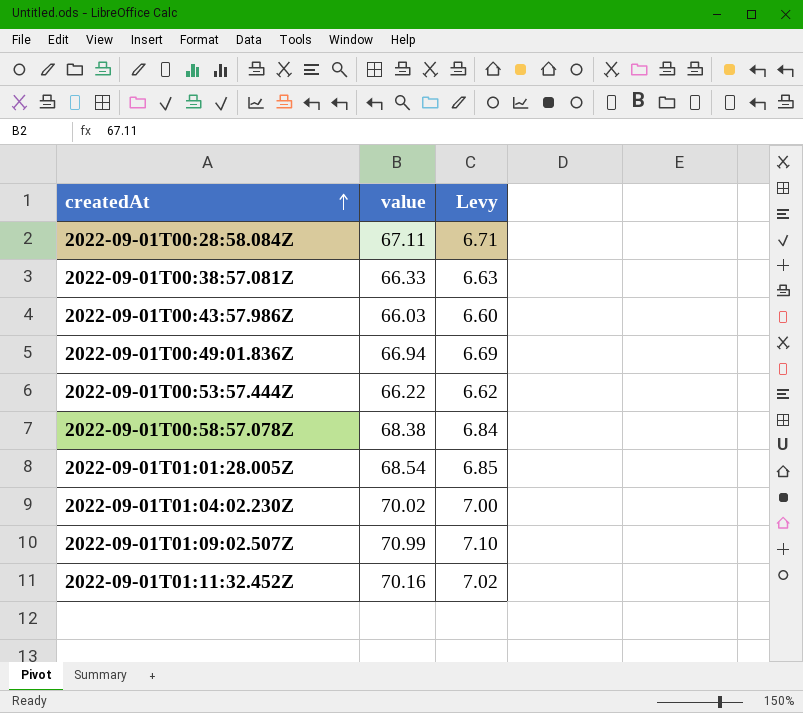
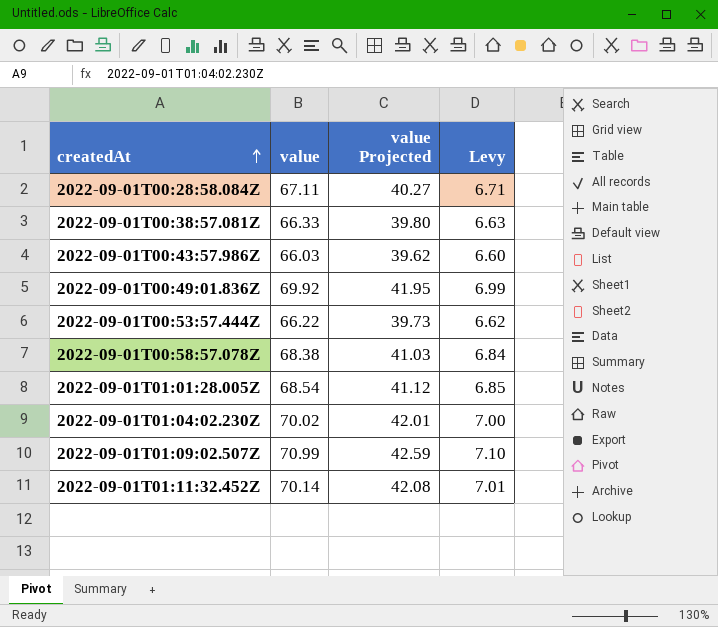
column value Projected | formula: none -> [value] * 0.6
2022-09-01T00:49:01.836Z | value: 66.94 -> 69.92
2022-09-01T00:49:01.836Z | Levy: 6.69 -> 6.99
2022-09-01T01:11:32.452Z | value: 70.16 -> 70.14
2022-09-01T01:11:32.452Z | Levy: 7.02 -> 7.01

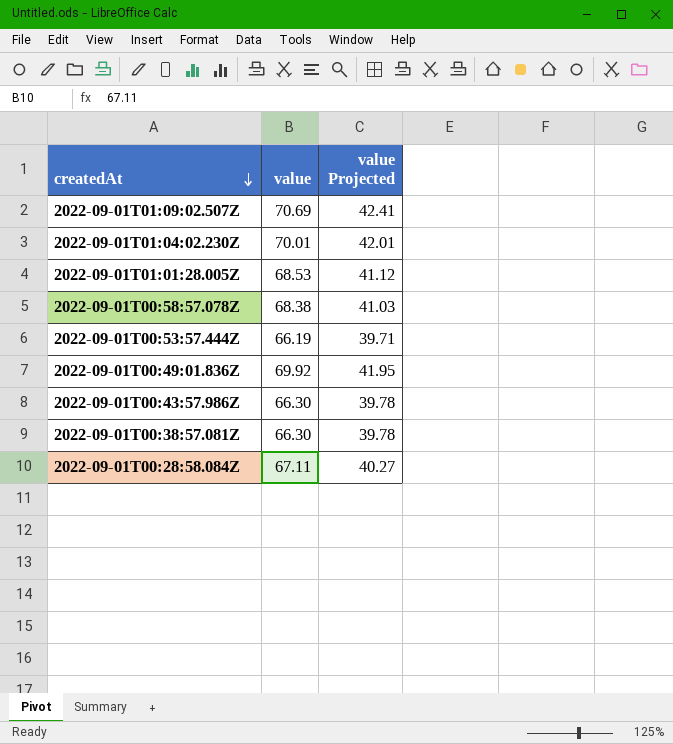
row order: createdAt ascending -> createdAt descending
column Levy | formula: [value] * 0.1 -> none
row 2022-09-01T01:11:32.452Z: 70.14 | 42.08 | 7.01 -> none
2022-09-01T01:09:02.507Z | value: 70.99 -> 70.69
2022-09-01T01:09:02.507Z | value Projected: 42.59 -> 42.41
2022-09-01T01:04:02.230Z | value: 70.02 -> 70.01
2022-09-01T01:01:28.005Z | value: 68.54 -> 68.53
2022-09-01T00:53:57.444Z | value: 66.22 -> 66.19
2022-09-01T00:53:57.444Z | value Projected: 39.73 -> 39.71
2022-09-01T00:43:57.986Z | value: 66.03 -> 66.30
2022-09-01T00:43:57.986Z | value Projected: 39.62 -> 39.78
2022-09-01T00:38:57.081Z | value: 66.33 -> 66.30
2022-09-01T00:38:57.081Z | value Projected: 39.80 -> 39.78

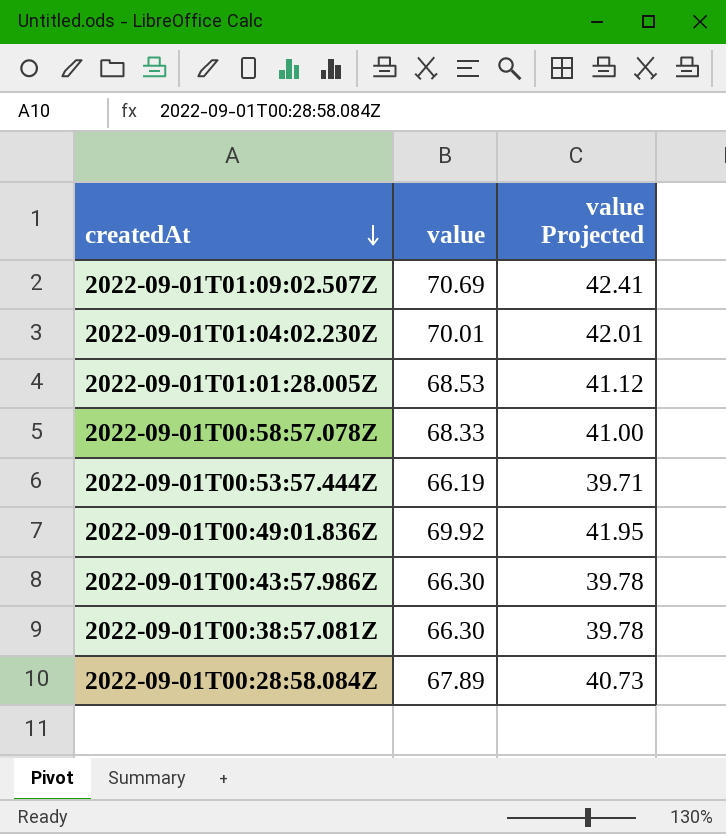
2022-09-01T00:58:57.078Z | value: 68.38 -> 68.33
2022-09-01T00:58:57.078Z | value Projected: 41.03 -> 41.00
2022-09-01T00:28:58.084Z | value: 67.11 -> 67.89
2022-09-01T00:28:58.084Z | value Projected: 40.27 -> 40.73

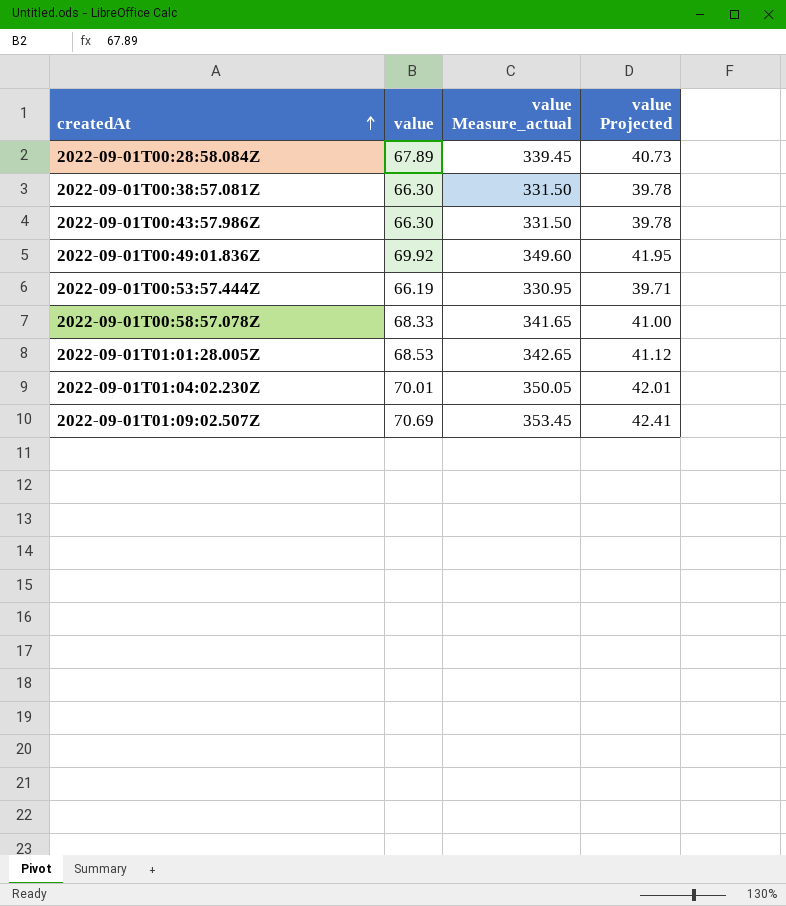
row order: createdAt descending -> createdAt ascending
column value Measure_actual | formula: none -> [value] * 5

